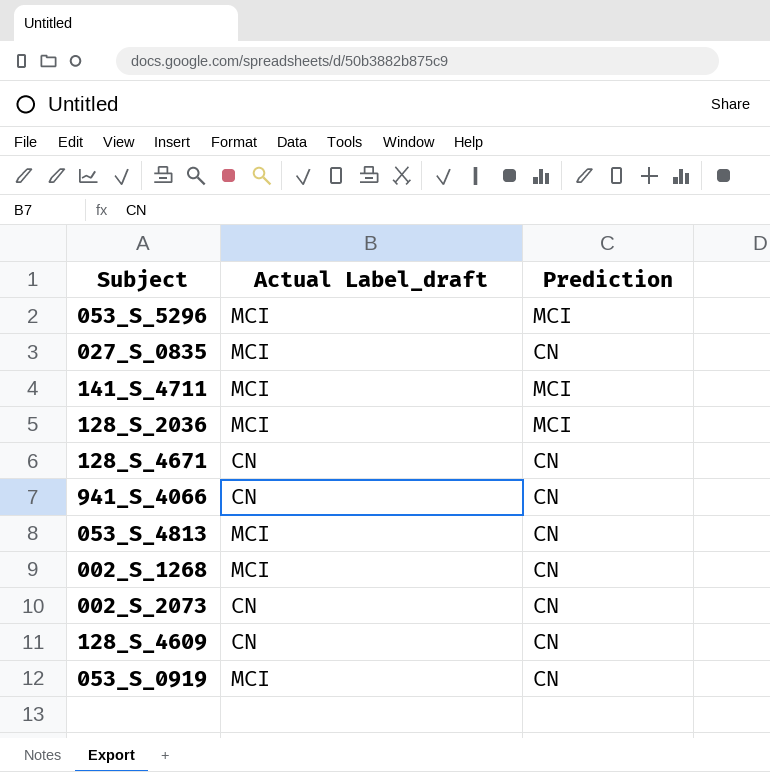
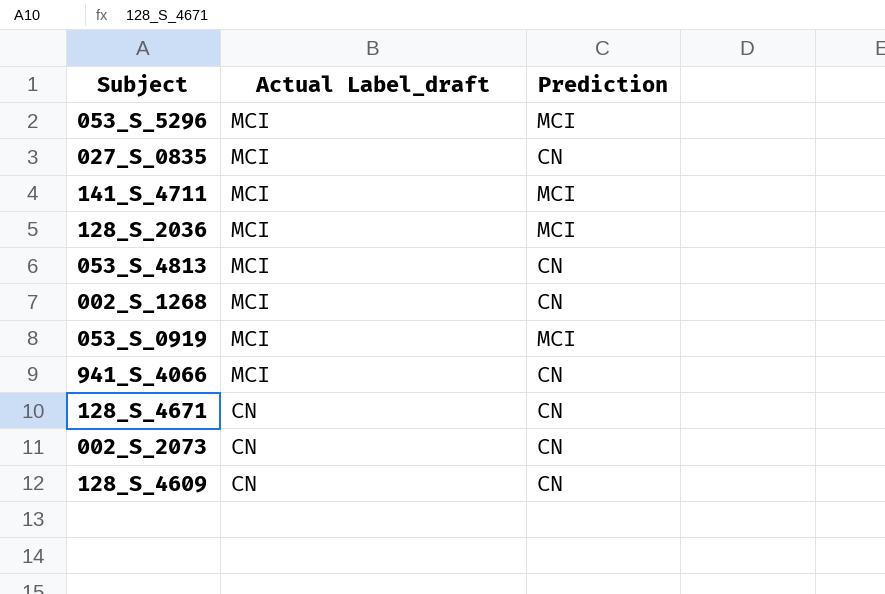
row order: none -> Actual Label_draft descending
053_S_0919 | Prediction: CN -> MCI
941_S_4066 | Actual Label_draft: CN -> MCI

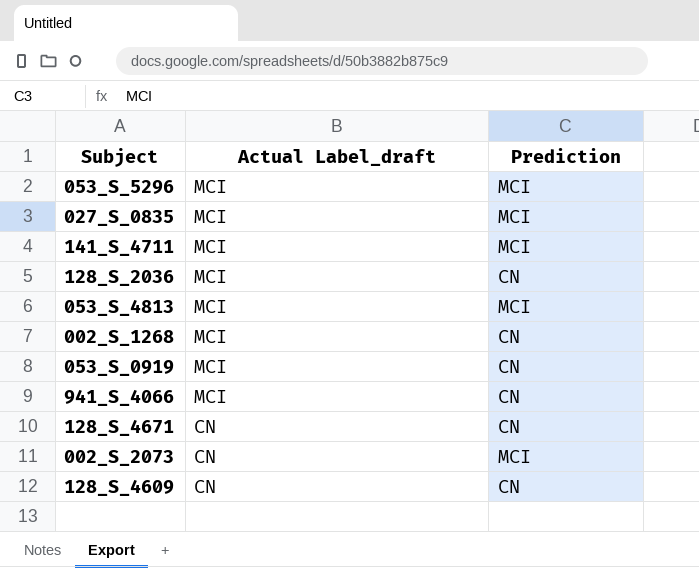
027_S_0835 | Prediction: CN -> MCI
128_S_2036 | Prediction: MCI -> CN
053_S_4813 | Prediction: CN -> MCI
053_S_0919 | Prediction: MCI -> CN
002_S_2073 | Prediction: CN -> MCI

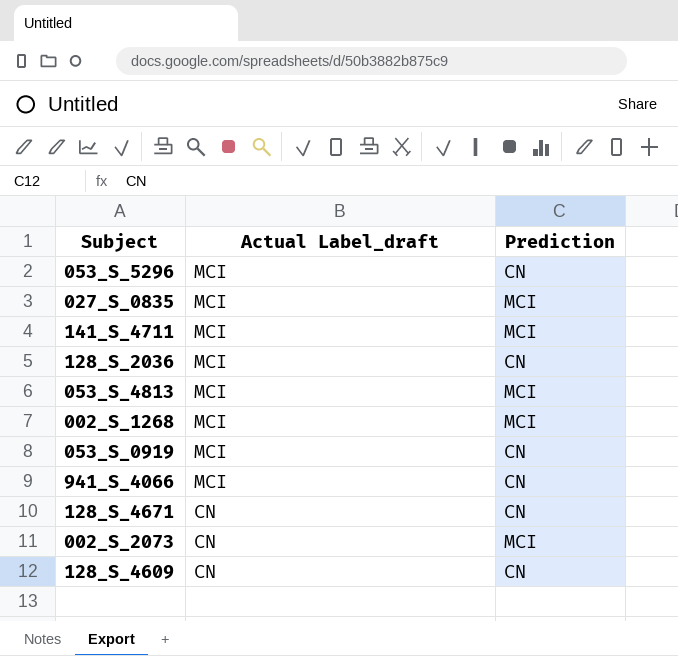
053_S_5296 | Prediction: MCI -> CN
002_S_1268 | Prediction: CN -> MCI

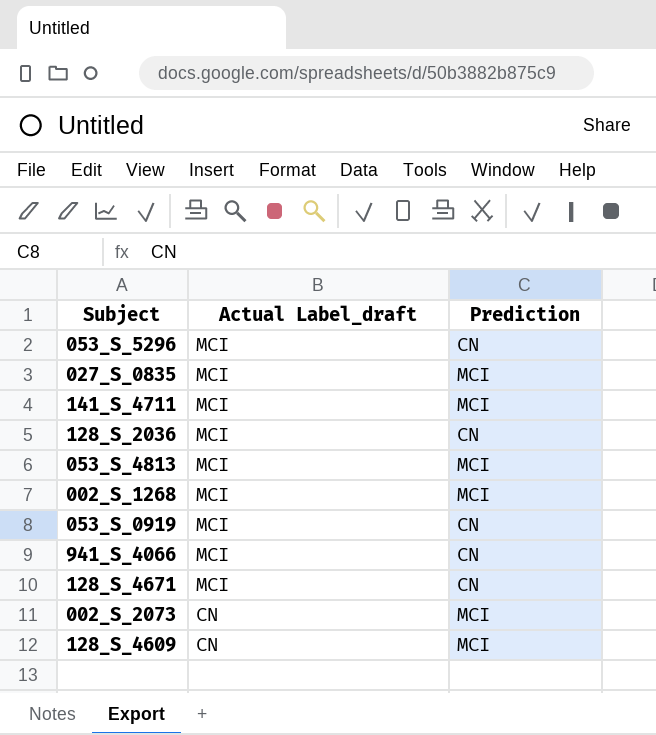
128_S_4671 | Actual Label_draft: CN -> MCI
128_S_4609 | Prediction: CN -> MCI

